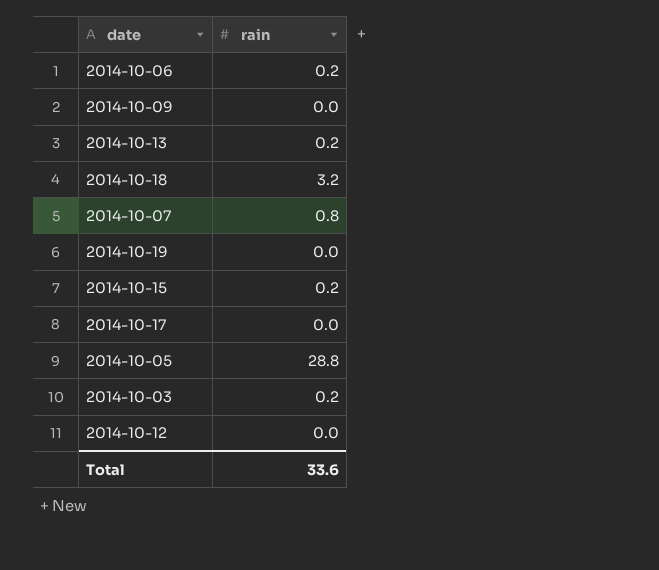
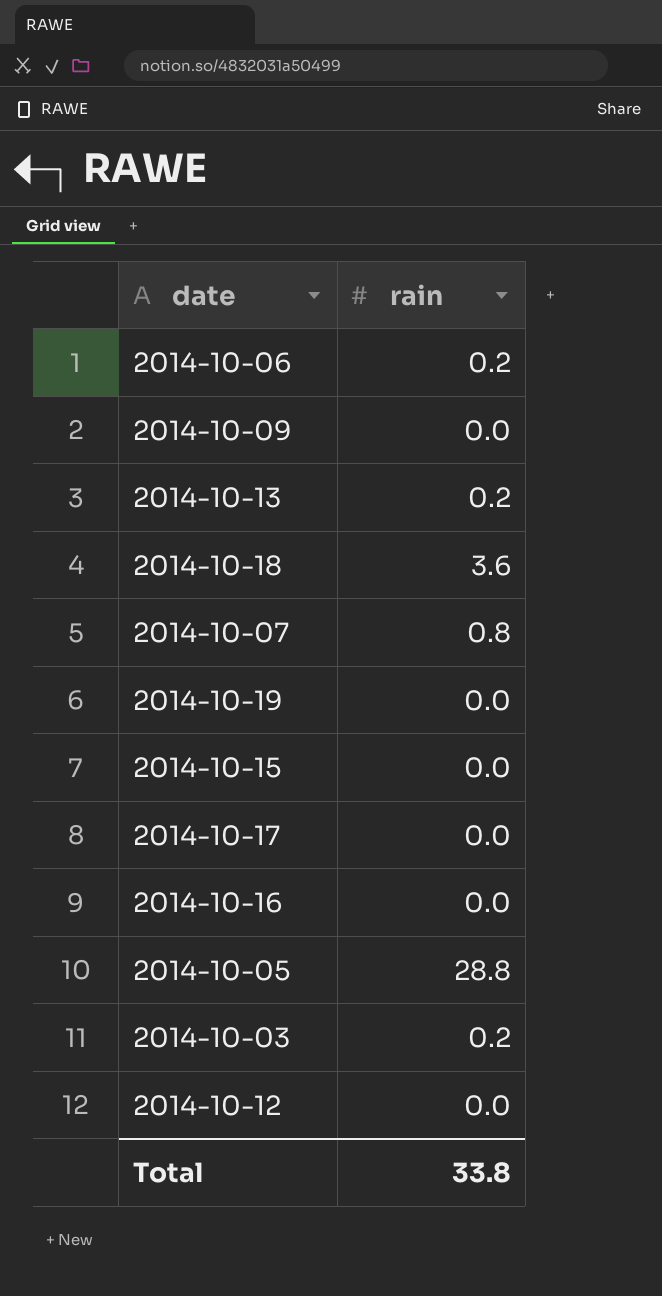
2014-10-18 | rain: 3.2 -> 3.6
2014-10-15 | rain: 0.2 -> 0.0
row 2014-10-16: none -> 0.0
Total | rain: 33.6 -> 33.8

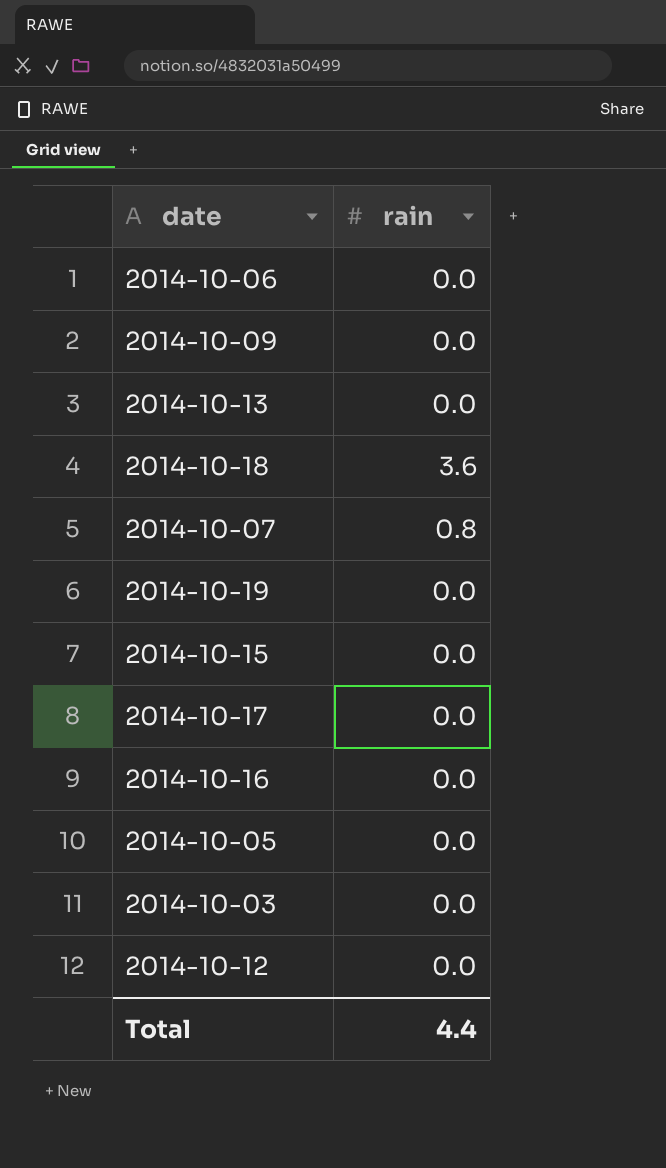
2014-10-06 | rain: 0.2 -> 0.0
2014-10-13 | rain: 0.2 -> 0.0
2014-10-05 | rain: 28.8 -> 0.0
2014-10-03 | rain: 0.2 -> 0.0
Total | rain: 33.8 -> 4.4

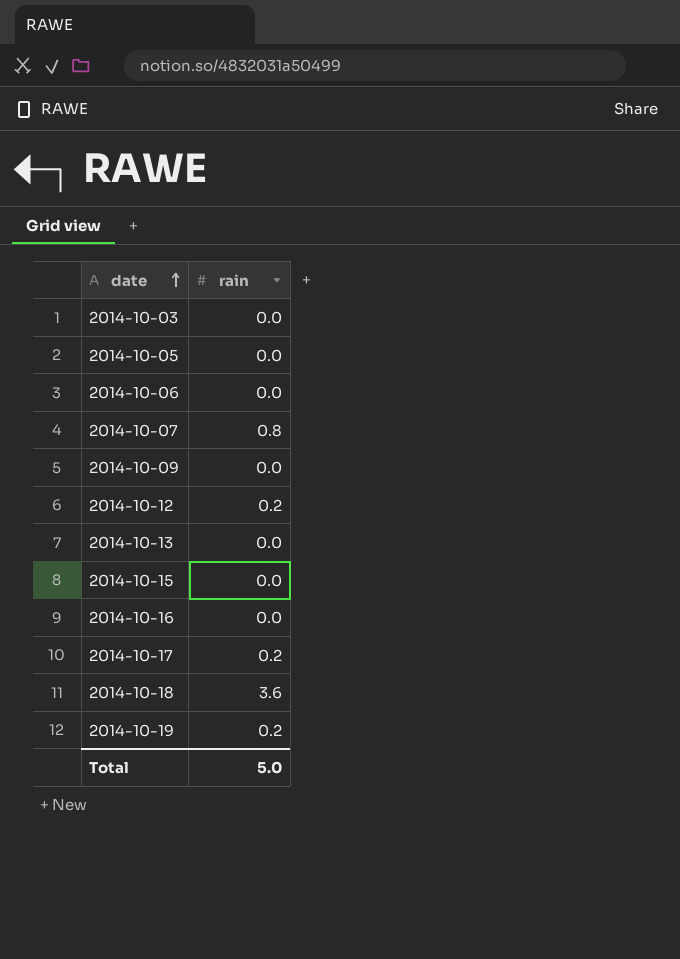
row order: none -> date ascending
2014-10-12 | rain: 0.0 -> 0.2
2014-10-17 | rain: 0.0 -> 0.2
2014-10-19 | rain: 0.0 -> 0.2
Total | rain: 4.4 -> 5.0

